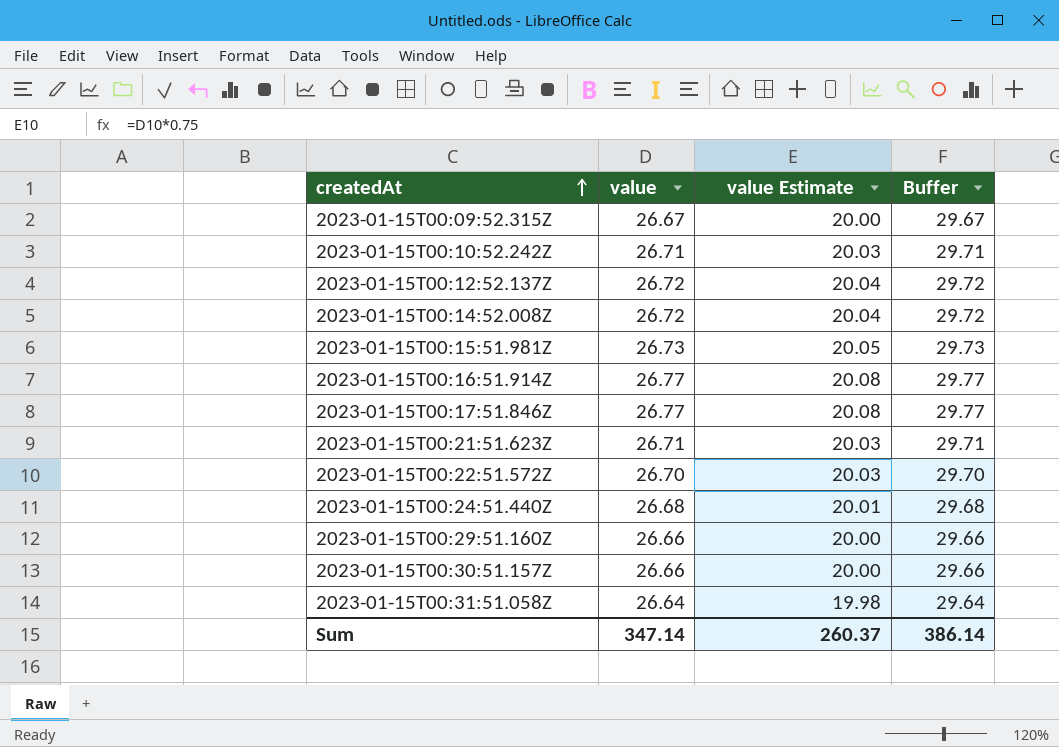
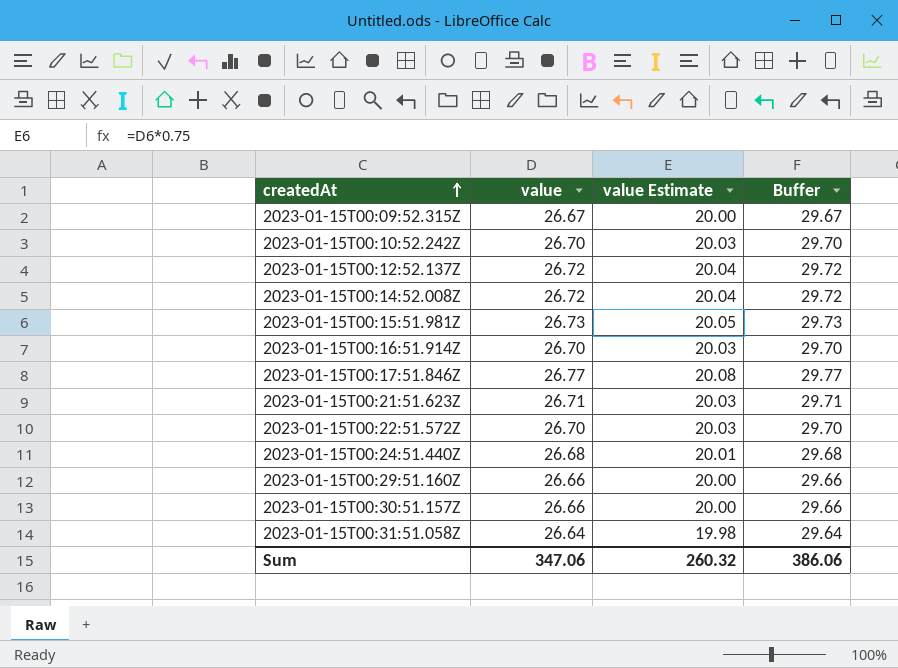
2023-01-15T00:10:52.242Z | value: 26.71 -> 26.70
2023-01-15T00:10:52.242Z | Buffer: 29.71 -> 29.70
2023-01-15T00:16:51.914Z | value: 26.77 -> 26.70
2023-01-15T00:16:51.914Z | value Estimate: 20.08 -> 20.03
2023-01-15T00:16:51.914Z | Buffer: 29.77 -> 29.70
Sum | value: 347.14 -> 347.06
Sum | value Estimate: 260.37 -> 260.32
Sum | Buffer: 386.14 -> 386.06

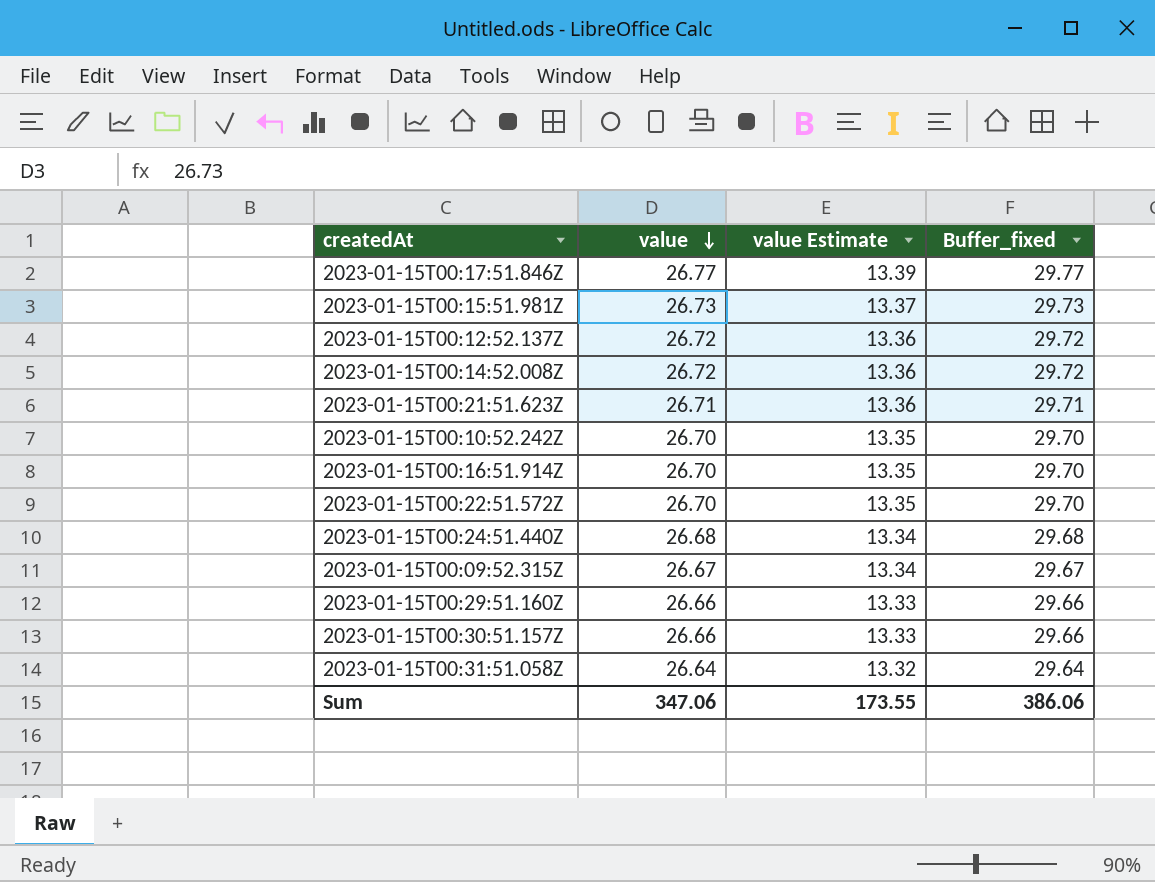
row order: createdAt ascending -> value descending
column value Estimate | formula: [value] * 0.75 -> [value] * 0.5
column name: Buffer -> Buffer_fixed
Sum | value Estimate: 260.32 -> 173.55

